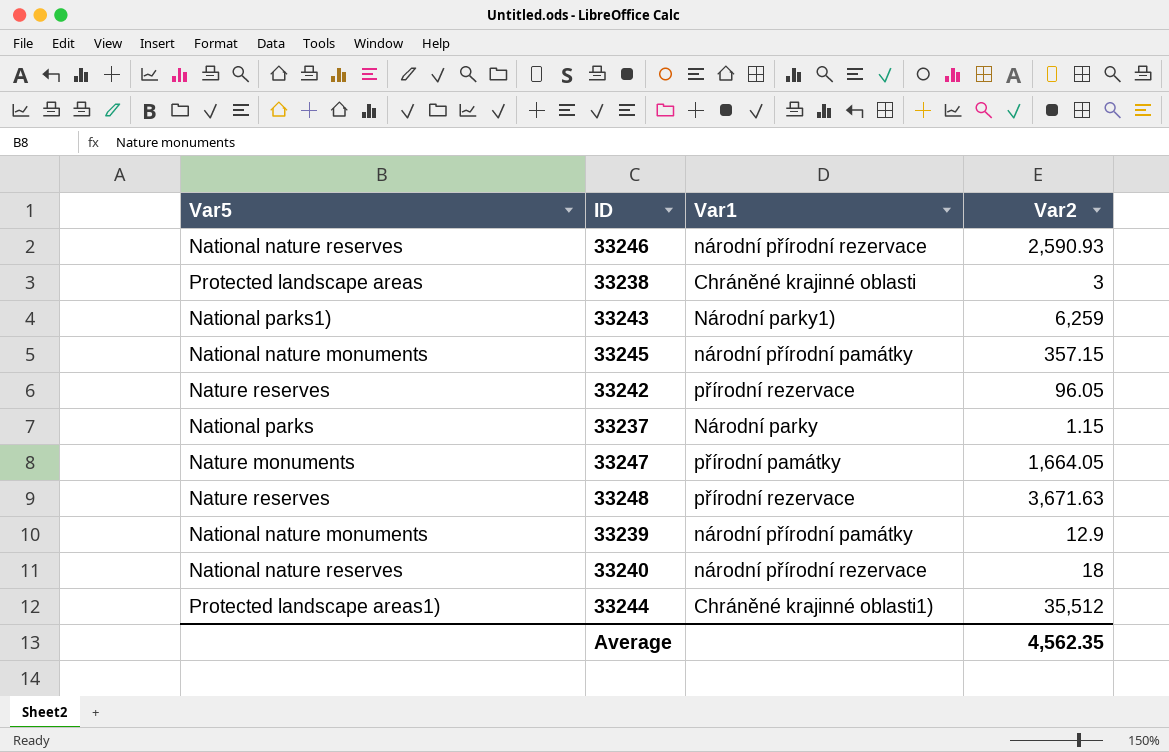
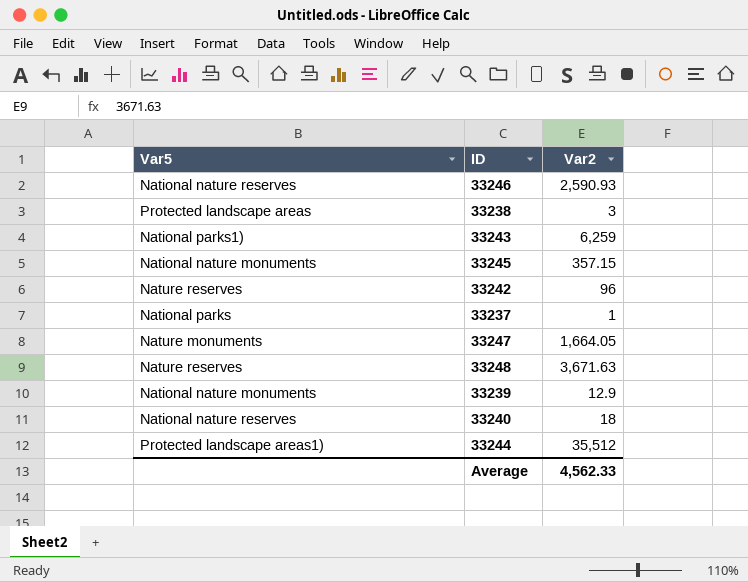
column Var1 | position: 3 -> none
33242 | Var2: 96.05 -> 96
33237 | Var2: 1.15 -> 1
Average | Var2: 4,562.35 -> 4,562.33

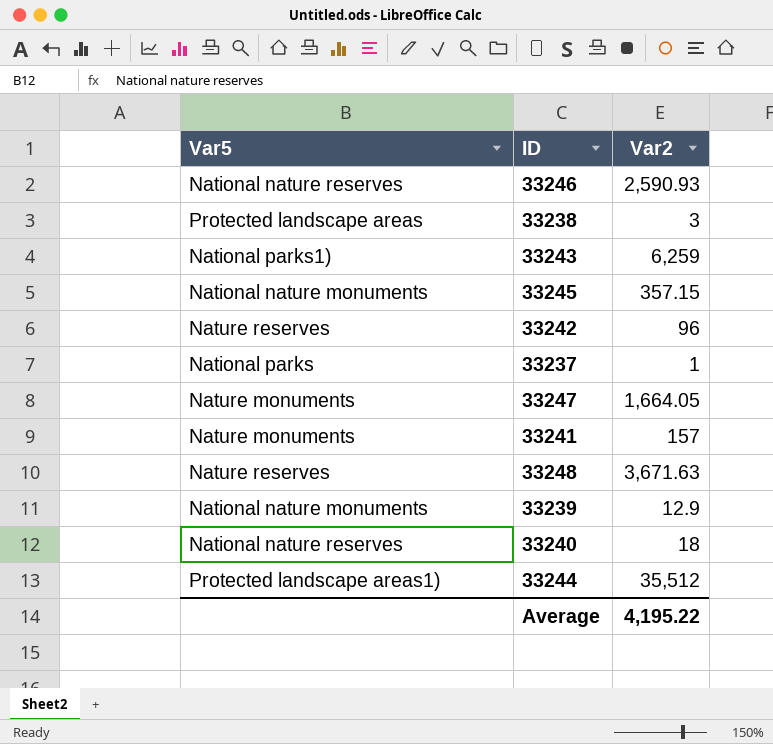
row 33241: none -> Nature monuments | 157
Average | Var2: 4,562.33 -> 4,195.22

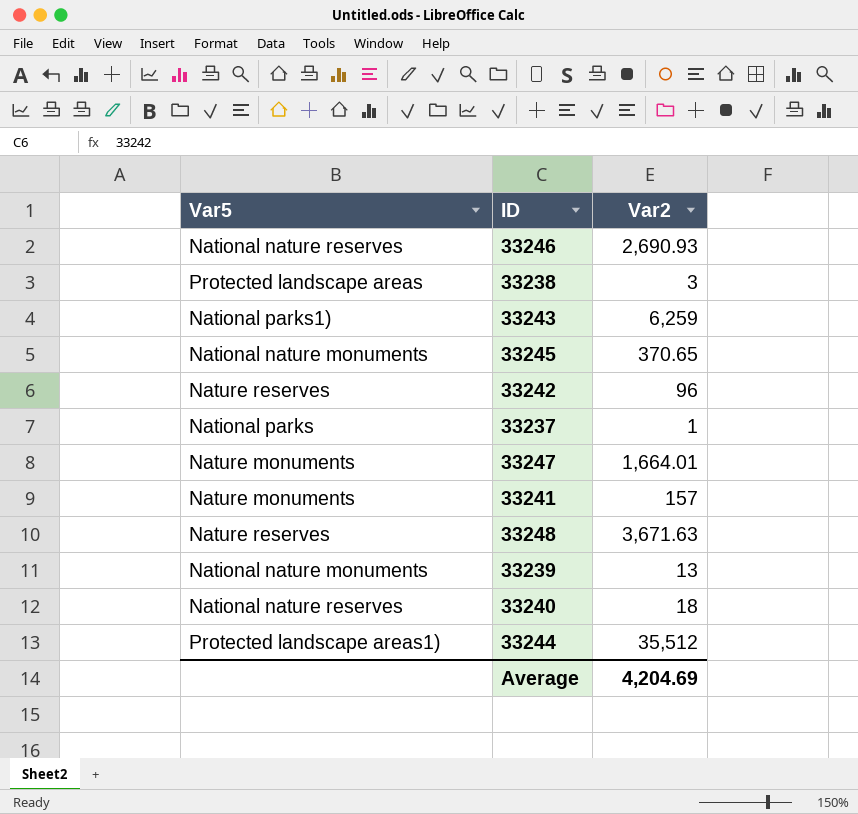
33246 | Var2: 2,590.93 -> 2,690.93
33245 | Var2: 357.15 -> 370.65
33247 | Var2: 1,664.05 -> 1,664.01
33239 | Var2: 12.9 -> 13
Average | Var2: 4,195.22 -> 4,204.69

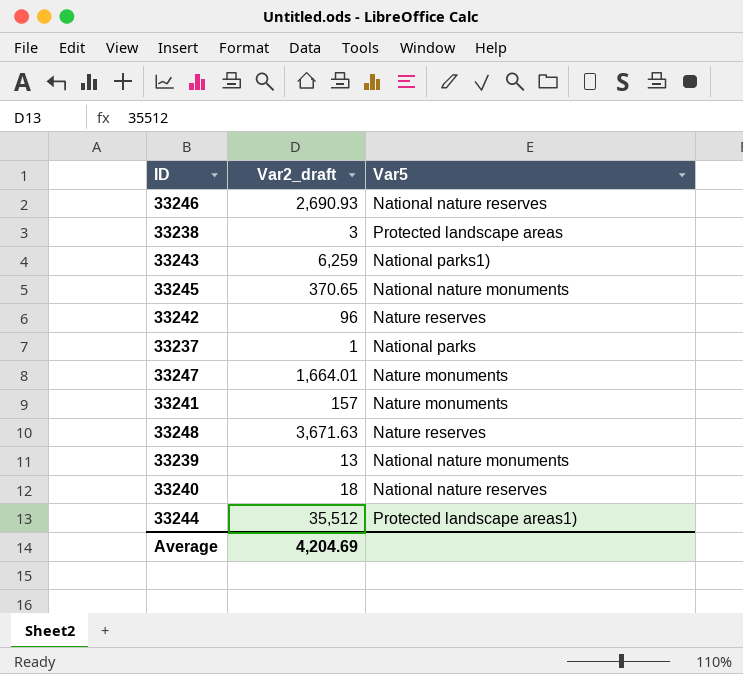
column name: Var2 -> Var2_draft
column Var5 | position: 1 -> 3

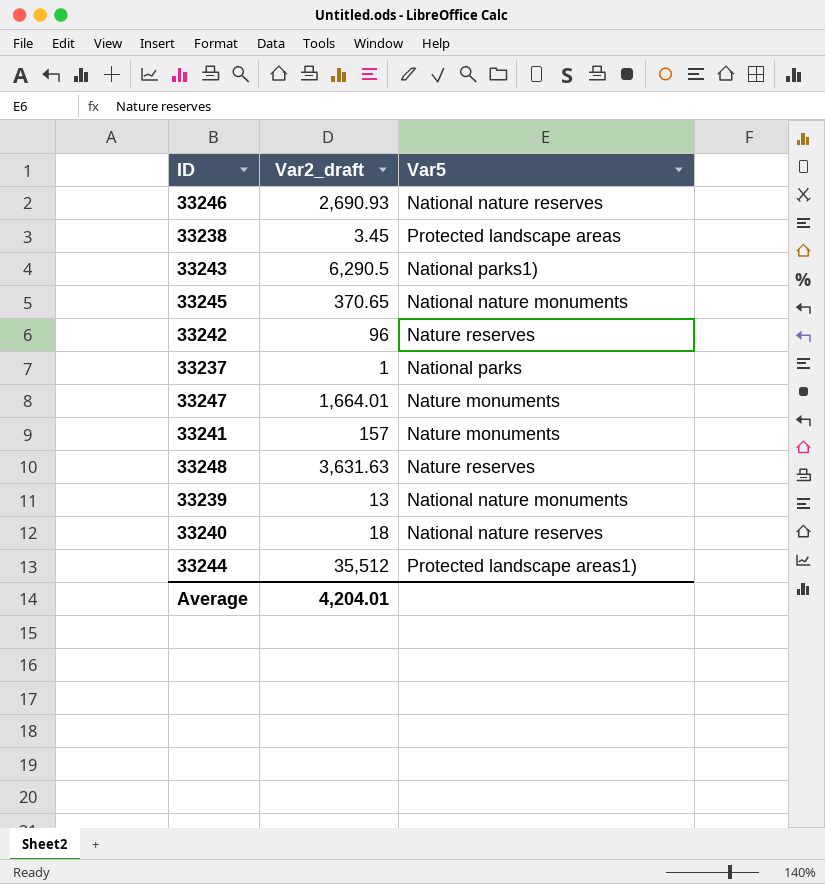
33238 | Var2_draft: 3 -> 3.45
33243 | Var2_draft: 6,259 -> 6,290.5
33248 | Var2_draft: 3,671.63 -> 3,631.63
Average | Var2_draft: 4,204.69 -> 4,204.01

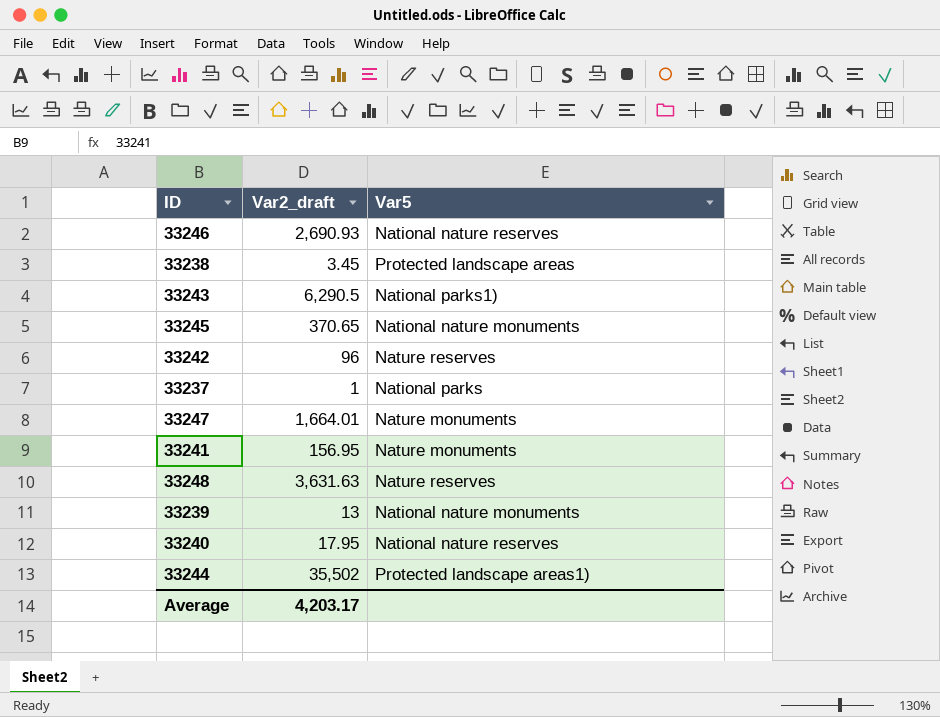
33241 | Var2_draft: 157 -> 156.95
33240 | Var2_draft: 18 -> 17.95
33244 | Var2_draft: 35,512 -> 35,502
Average | Var2_draft: 4,204.01 -> 4,203.17

